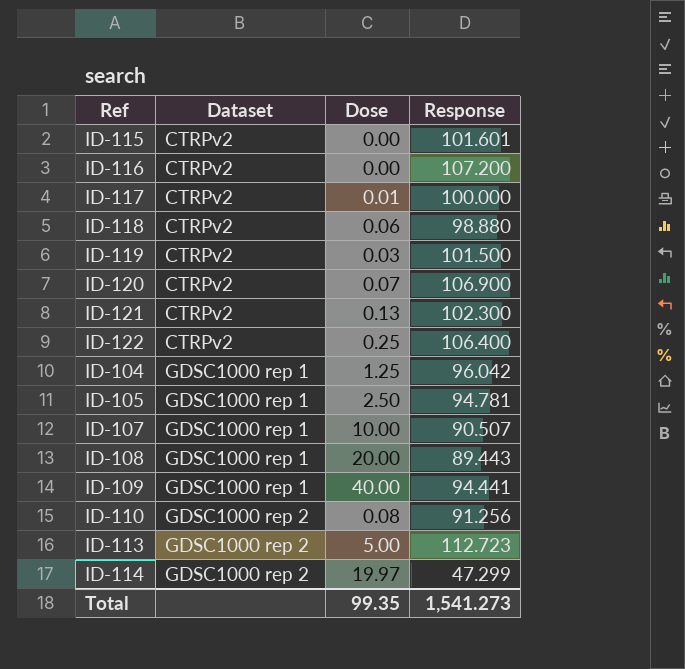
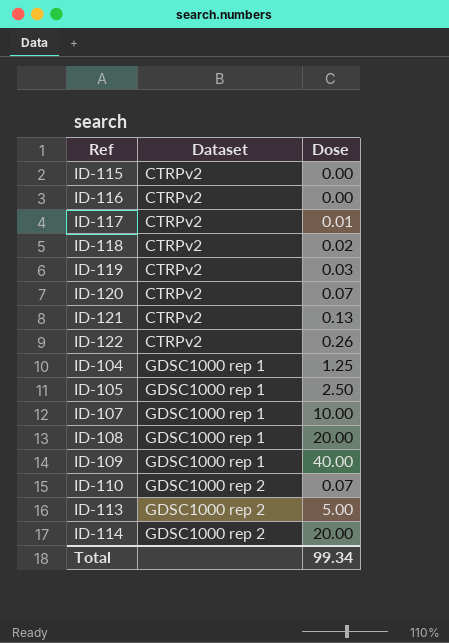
column Response | position: 4 -> none
ID-118 | Dose: 0.06 -> 0.02
ID-122 | Dose: 0.25 -> 0.26
ID-110 | Dose: 0.08 -> 0.07
ID-114 | Dose: 19.97 -> 20.00
Total | Dose: 99.35 -> 99.34

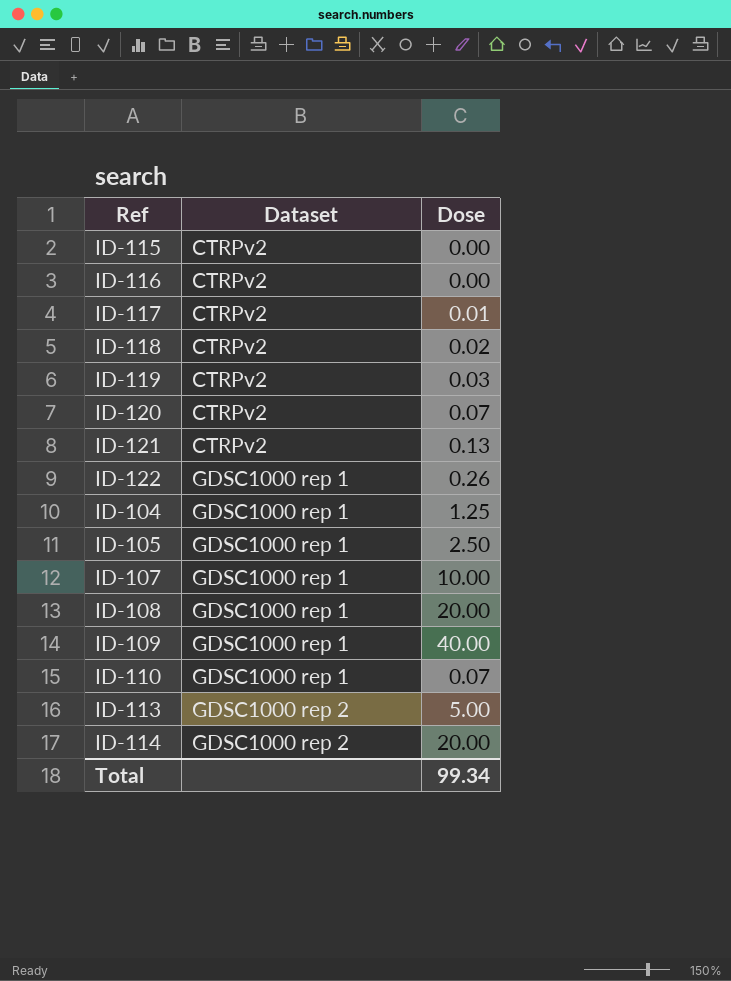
ID-122 | Dataset: CTRPv2 -> GDSC1000 rep 1
ID-110 | Dataset: GDSC1000 rep 2 -> GDSC1000 rep 1

